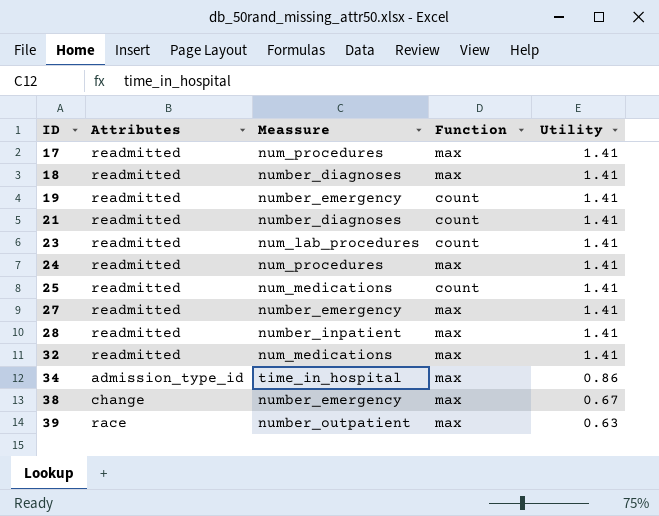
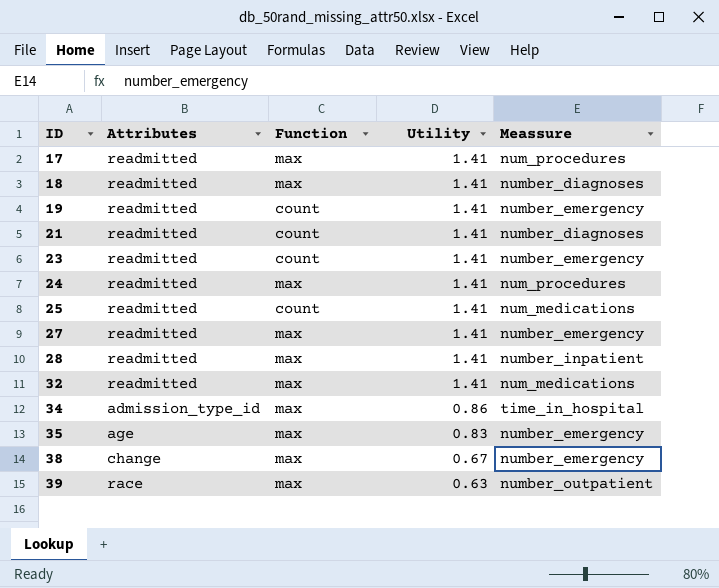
column Meassure | position: 3 -> 5
23 | Meassure: num_lab_procedures -> number_emergency
row 35: none -> age | max | 0.83 | number_emergency

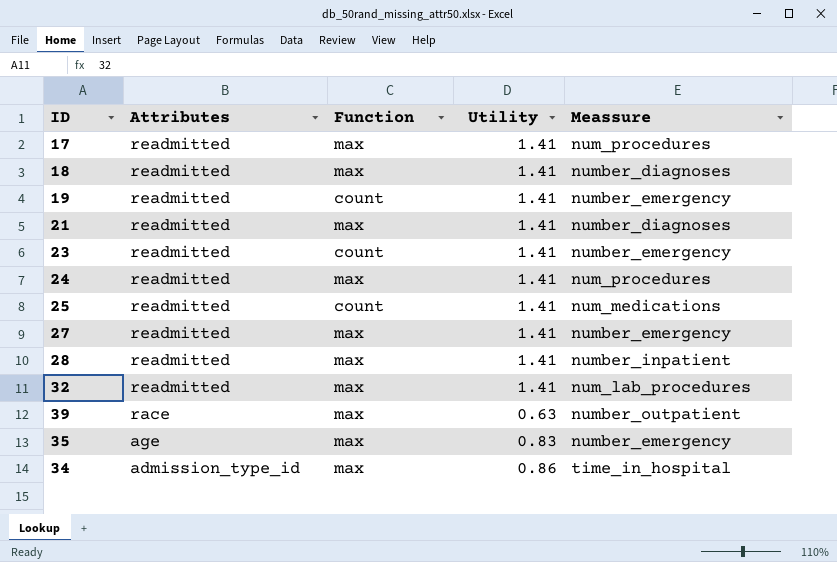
row order: ID ascending -> Attributes descending
row 38: change | max | 0.67 | number_emergency -> none
21 | Function: count -> max
32 | Meassure: num_medications -> num_lab_procedures

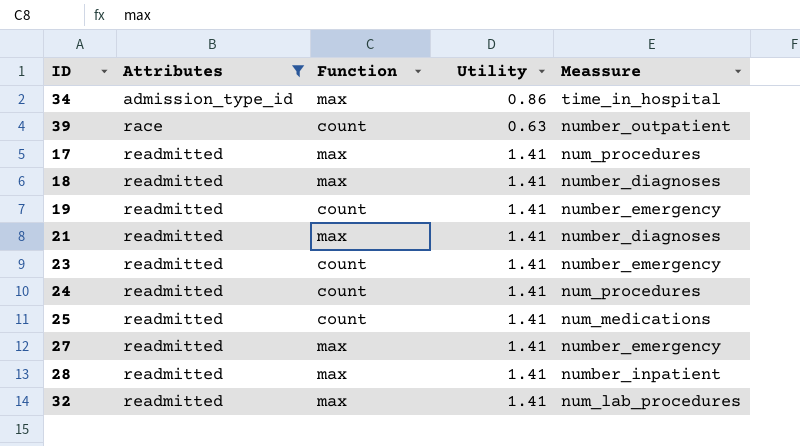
filter: none -> Attributes != age
row order: Attributes descending -> Attributes ascending
39 | Function: max -> count
24 | Function: max -> count

